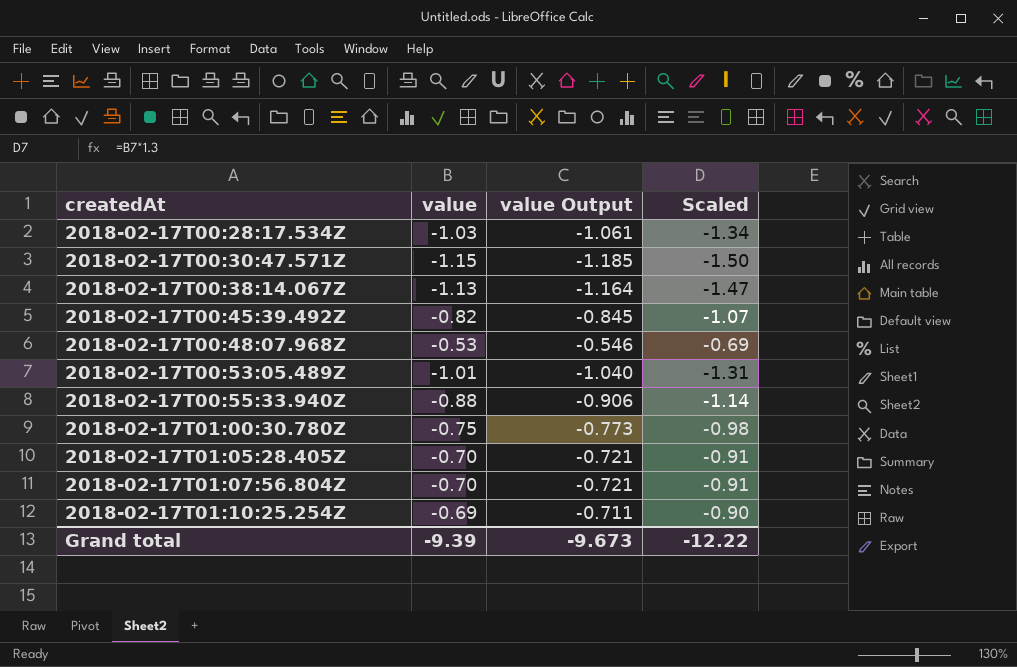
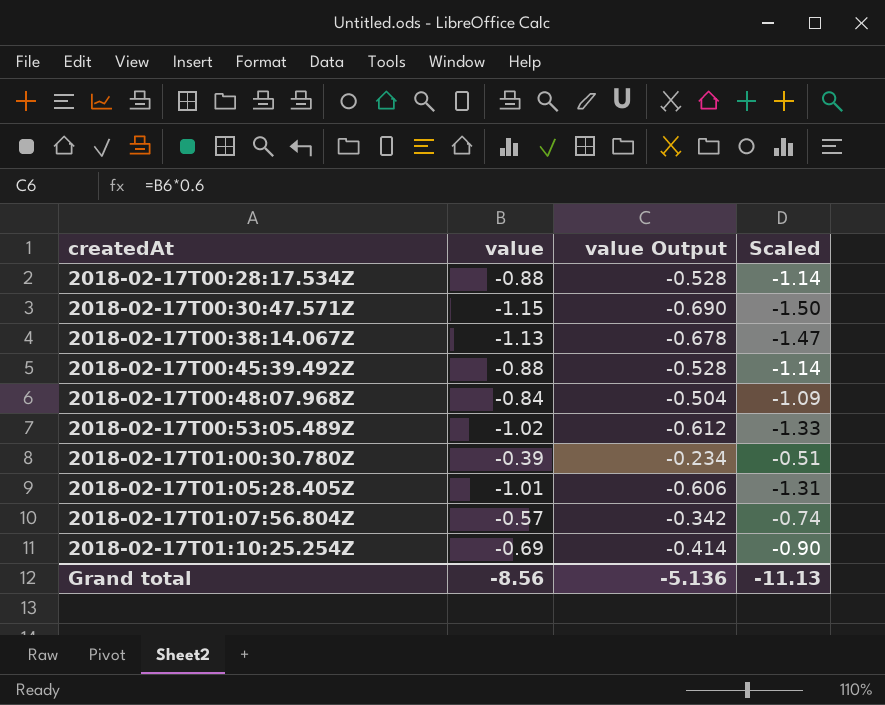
column value Output | formula: [value] * 1.03 -> [value] * 0.6
row 2018-02-17T00:55:33.940Z: -0.88 | -0.906 | -1.14 -> none
2018-02-17T00:28:17.534Z | value: -1.03 -> -0.88
2018-02-17T00:28:17.534Z | Scaled: -1.34 -> -1.14
2018-02-17T00:45:39.492Z | value: -0.82 -> -0.88
2018-02-17T00:45:39.492Z | Scaled: -1.07 -> -1.14
2018-02-17T00:48:07.968Z | value: -0.53 -> -0.84
2018-02-17T00:48:07.968Z | Scaled: -0.69 -> -1.09
2018-02-17T00:53:05.489Z | value: -1.01 -> -1.02
2018-02-17T00:53:05.489Z | Scaled: -1.31 -> -1.33
2018-02-17T01:00:30.780Z | value: -0.75 -> -0.39
2018-02-17T01:00:30.780Z | Scaled: -0.98 -> -0.51
2018-02-17T01:05:28.405Z | value: -0.70 -> -1.01
2018-02-17T01:05:28.405Z | Scaled: -0.91 -> -1.31
2018-02-17T01:07:56.804Z | value: -0.70 -> -0.57
2018-02-17T01:07:56.804Z | Scaled: -0.91 -> -0.74
Grand total | value: -9.39 -> -8.56
Grand total | value Output: -9.673 -> -5.136
Grand total | Scaled: -12.22 -> -11.13

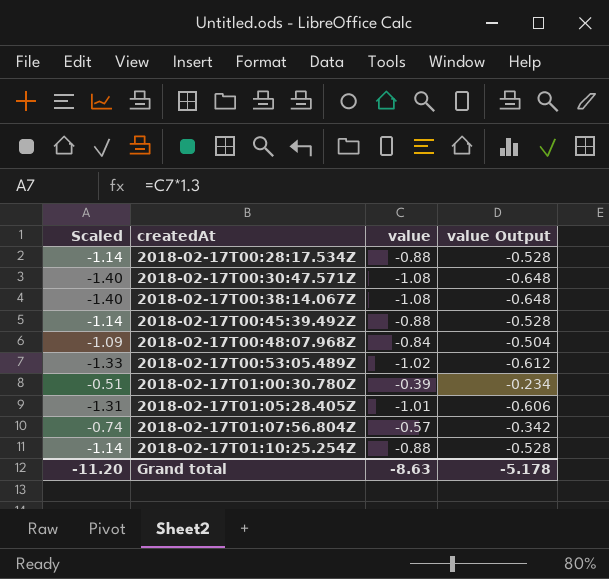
column Scaled | position: 4 -> 1
2018-02-17T00:30:47.571Z | Scaled: -1.50 -> -1.40
2018-02-17T00:30:47.571Z | value: -1.15 -> -1.08
2018-02-17T00:30:47.571Z | value Output: -0.690 -> -0.648
2018-02-17T00:38:14.067Z | Scaled: -1.47 -> -1.40
2018-02-17T00:38:14.067Z | value: -1.13 -> -1.08
2018-02-17T00:38:14.067Z | value Output: -0.678 -> -0.648
2018-02-17T01:10:25.254Z | Scaled: -0.90 -> -1.14
2018-02-17T01:10:25.254Z | value: -0.69 -> -0.88
2018-02-17T01:10:25.254Z | value Output: -0.414 -> -0.528
Grand total | Scaled: -11.13 -> -11.20
Grand total | value: -8.56 -> -8.63
Grand total | value Output: -5.136 -> -5.178

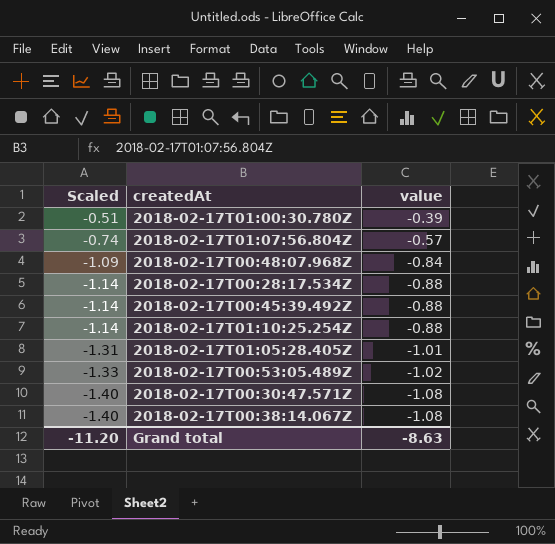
row order: createdAt ascending -> Scaled descending
column value Output | formula: [value] * 0.6 -> none

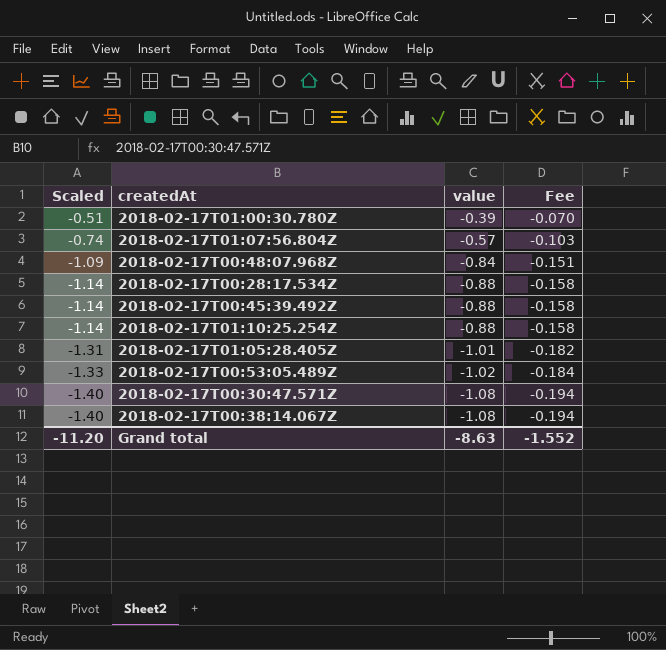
column Fee | formula: none -> [value] * 0.18

